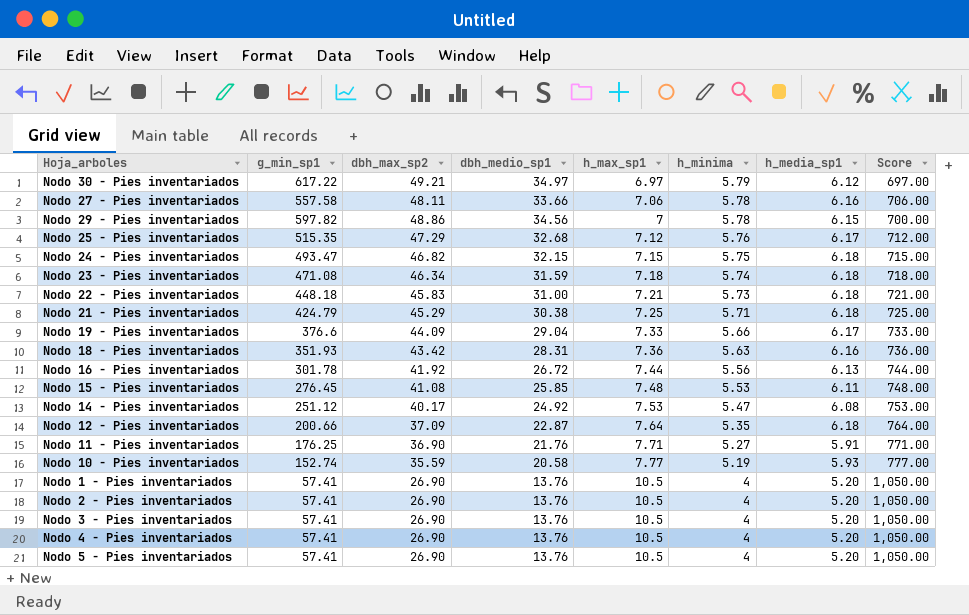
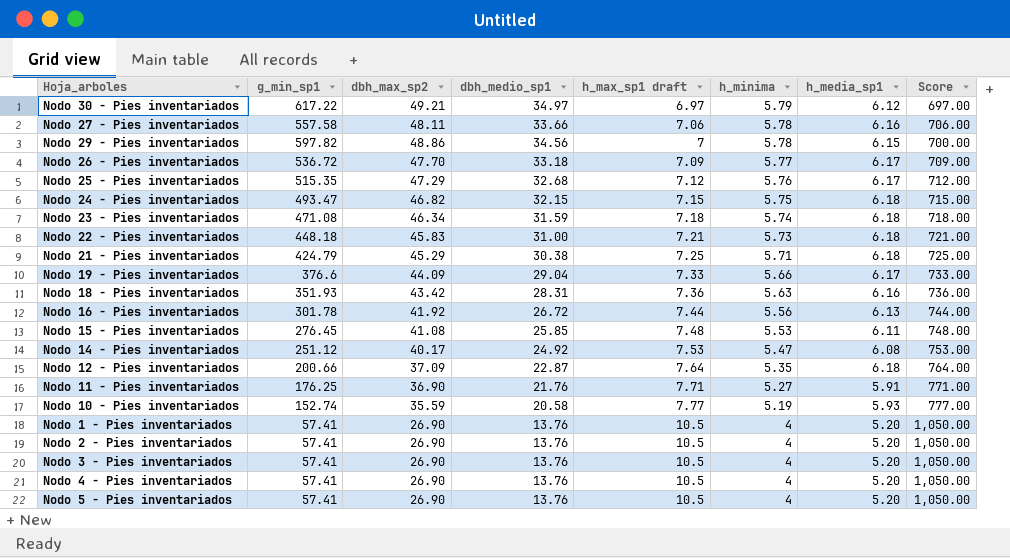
column name: h_max_sp1 -> h_max_sp1 draft
row Nodo 26 - Pies inventariados: none -> 536.72 | 47.70 | 33.18 | 7.09 | 5.77 | 6.17 | 709.00

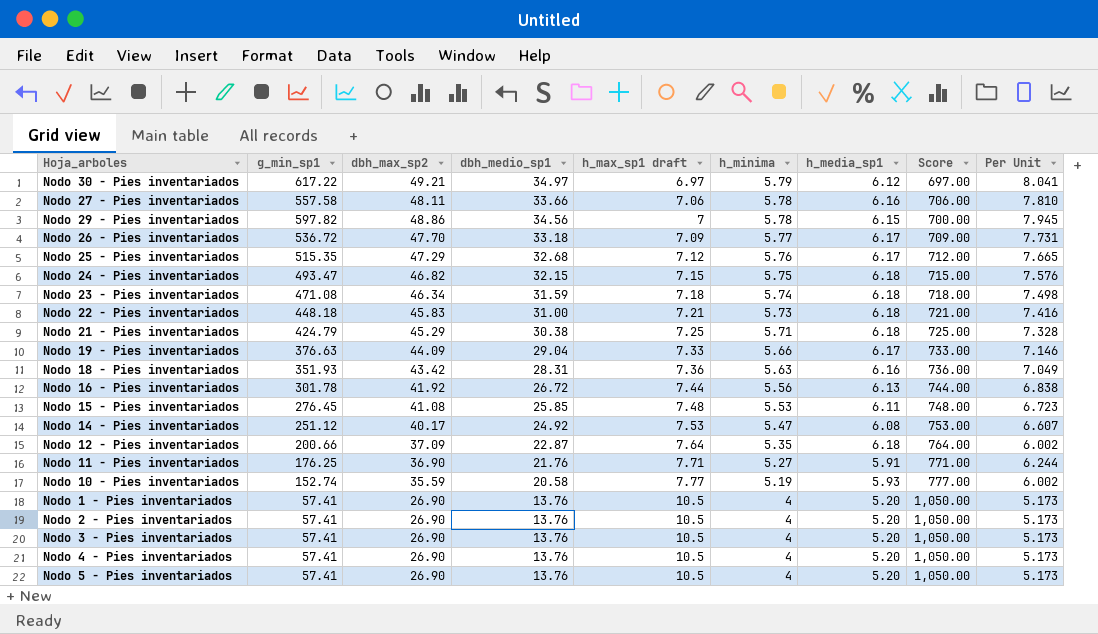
column Per Unit | formula: none -> [dbh_max_sp2] / [h_media_sp1]
Nodo 19 - Pies inventariados | g_min_sp1: 376.6 -> 376.63

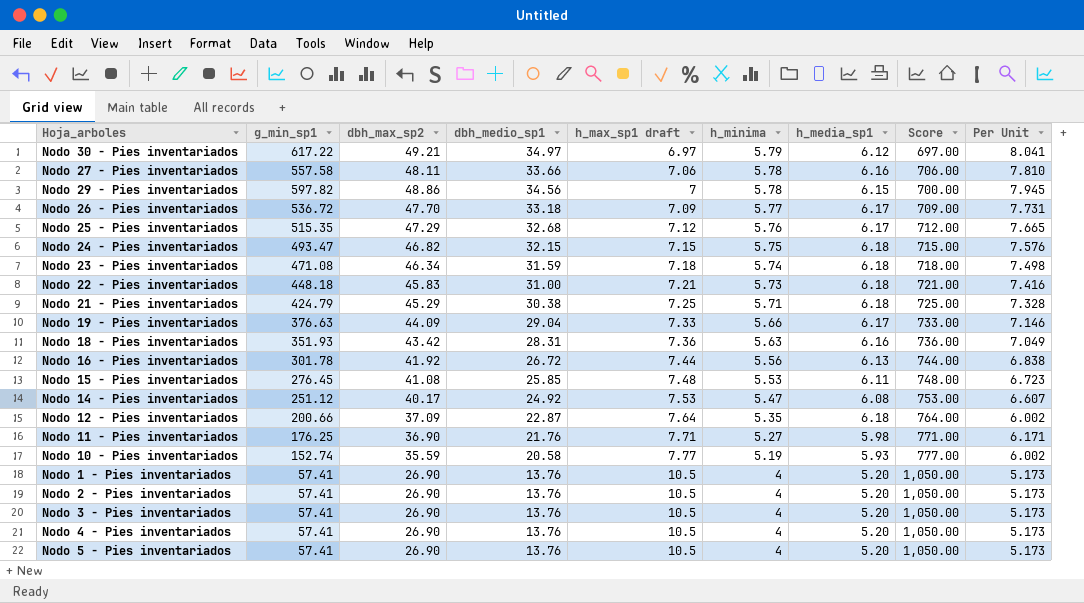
Nodo 11 - Pies inventariados | h_media_sp1: 5.91 -> 5.98
Nodo 11 - Pies inventariados | Per Unit: 6.244 -> 6.171

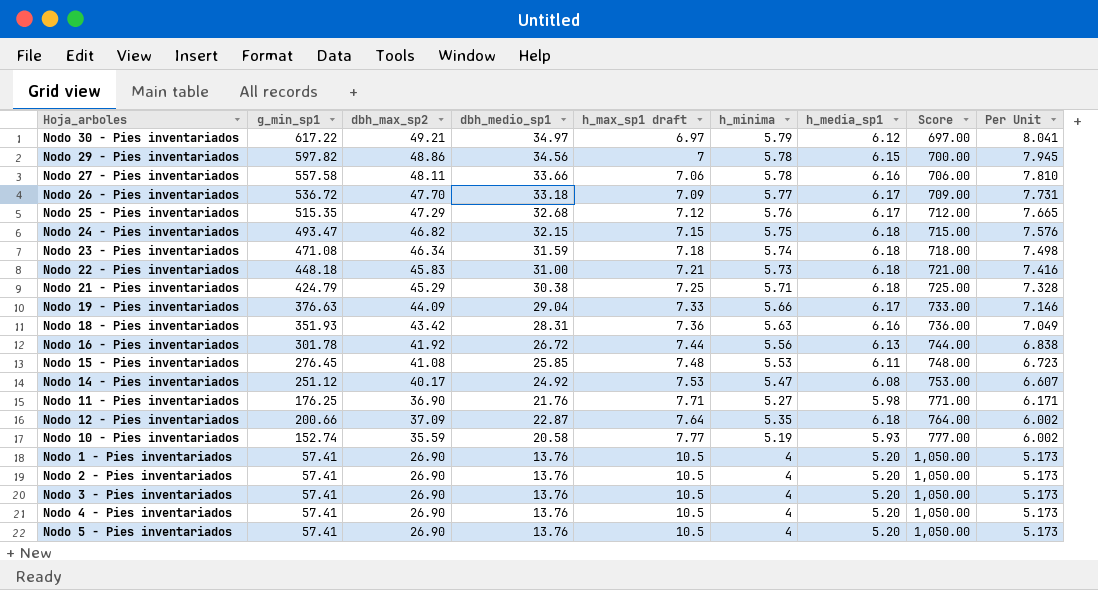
row order: h_minima descending -> Per Unit descending

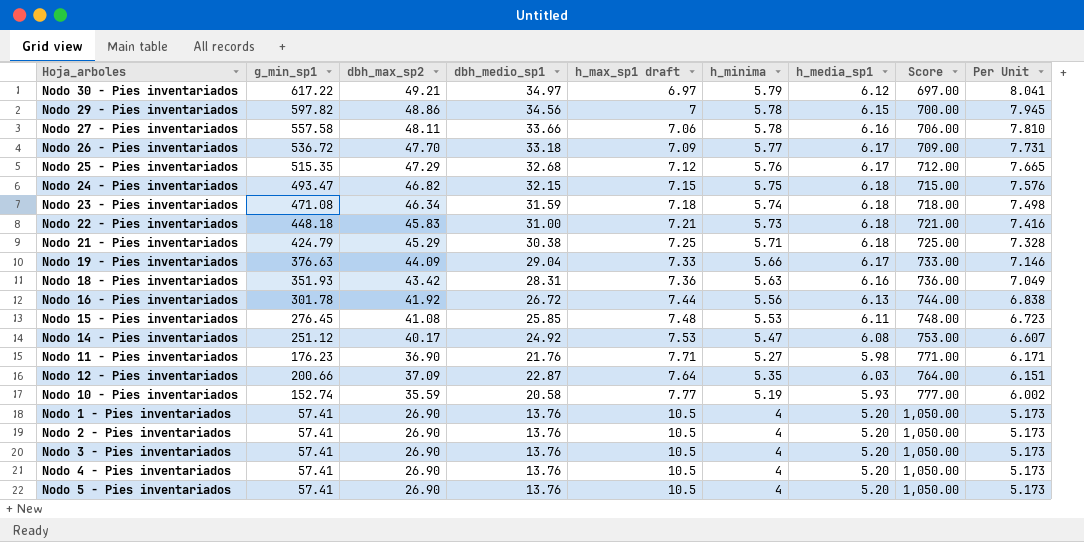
Nodo 11 - Pies inventariados | g_min_sp1: 176.25 -> 176.23
Nodo 12 - Pies inventariados | h_media_sp1: 6.18 -> 6.03
Nodo 12 - Pies inventariados | Per Unit: 6.002 -> 6.151

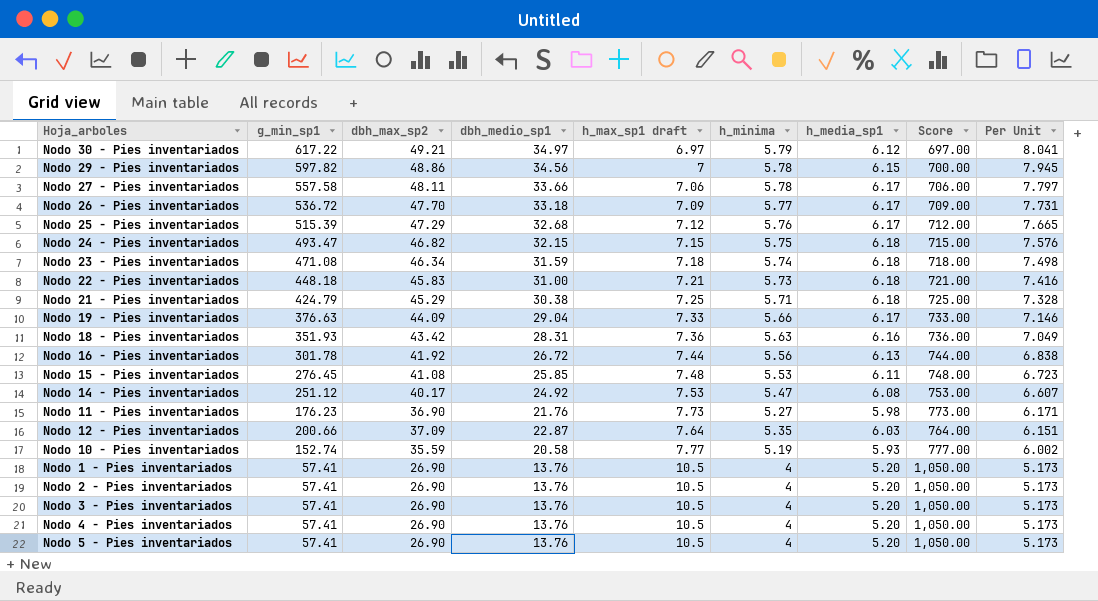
Nodo 27 - Pies inventariados | h_media_sp1: 6.16 -> 6.17
Nodo 27 - Pies inventariados | Per Unit: 7.810 -> 7.797
Nodo 25 - Pies inventariados | g_min_sp1: 515.35 -> 515.39
Nodo 11 - Pies inventariados | h_max_sp1 draft: 7.71 -> 7.73
Nodo 11 - Pies inventariados | Score: 771.00 -> 773.00

